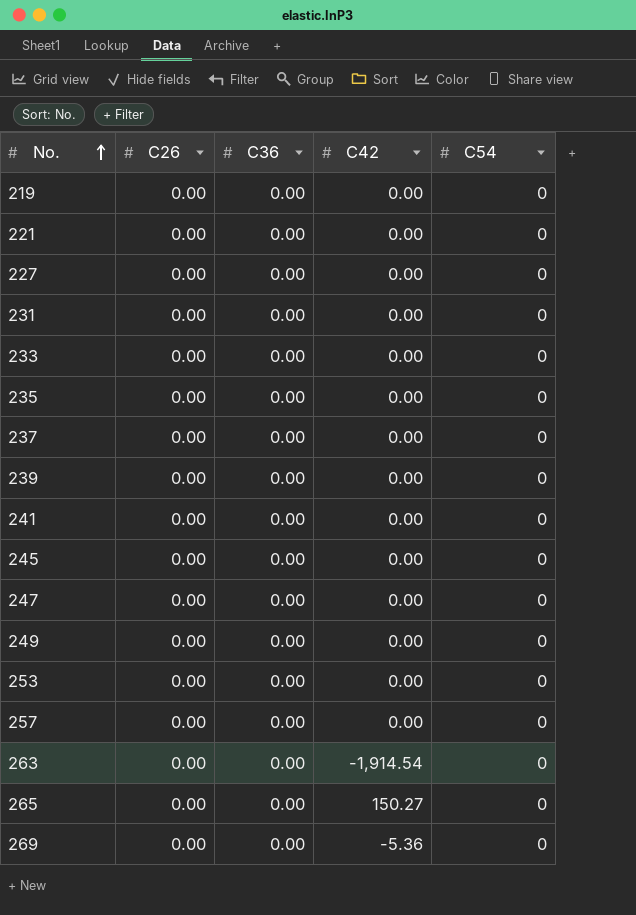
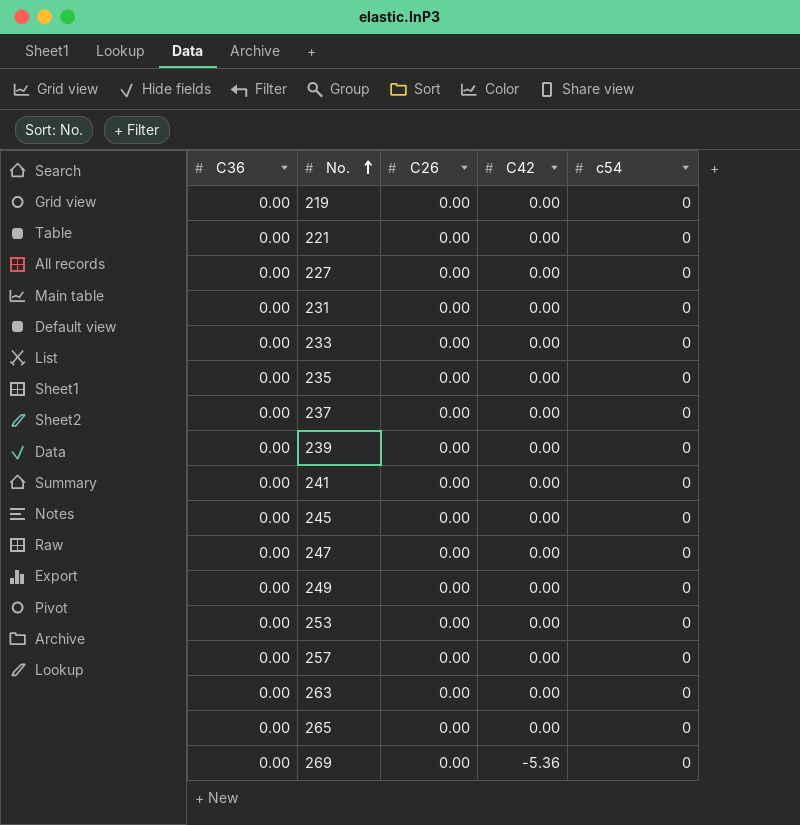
column C36 | position: 3 -> 1
column name: C54 -> c54
263 | C42: -1,914.54 -> 0.00
265 | C42: 150.27 -> 0.00

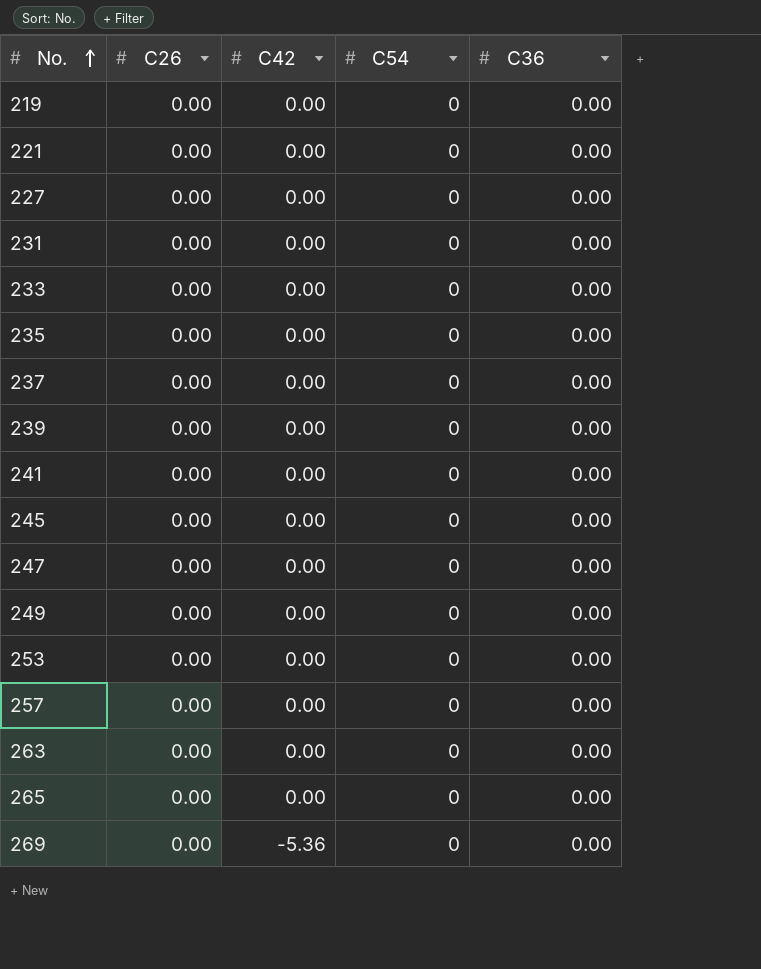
column name: c54 -> C54
column C36 | position: 1 -> 5

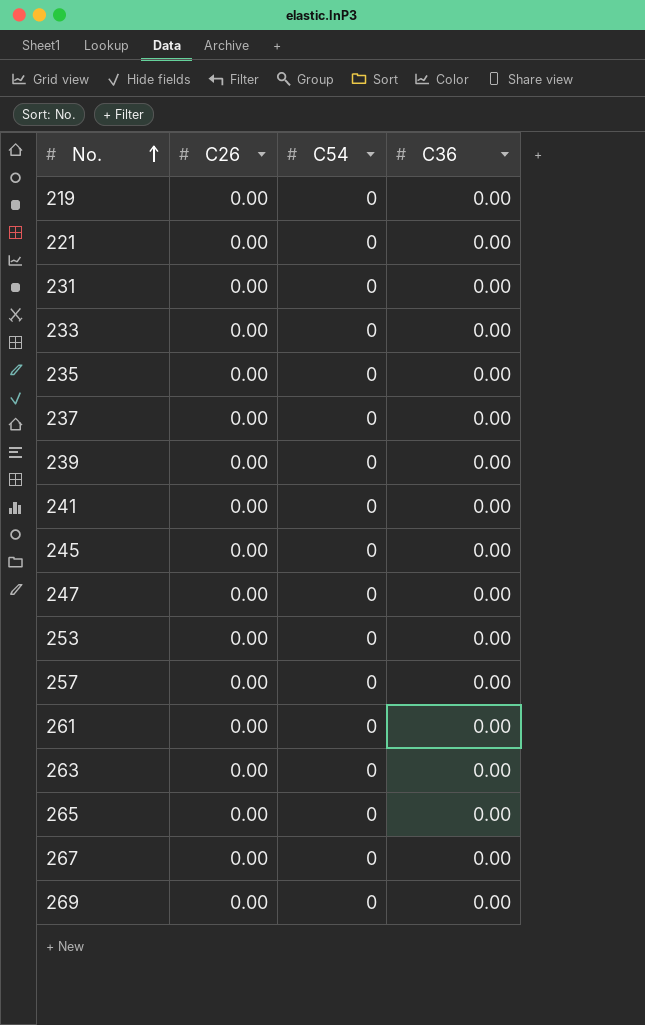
column C42 | position: 3 -> none
row 227: 0.00 | 0.00 | 0 | 0.00 -> none
row 249: 0.00 | 0.00 | 0 | 0.00 -> none
row 261: none -> 0.00 | 0 | 0.00
row 267: none -> 0.00 | 0 | 0.00

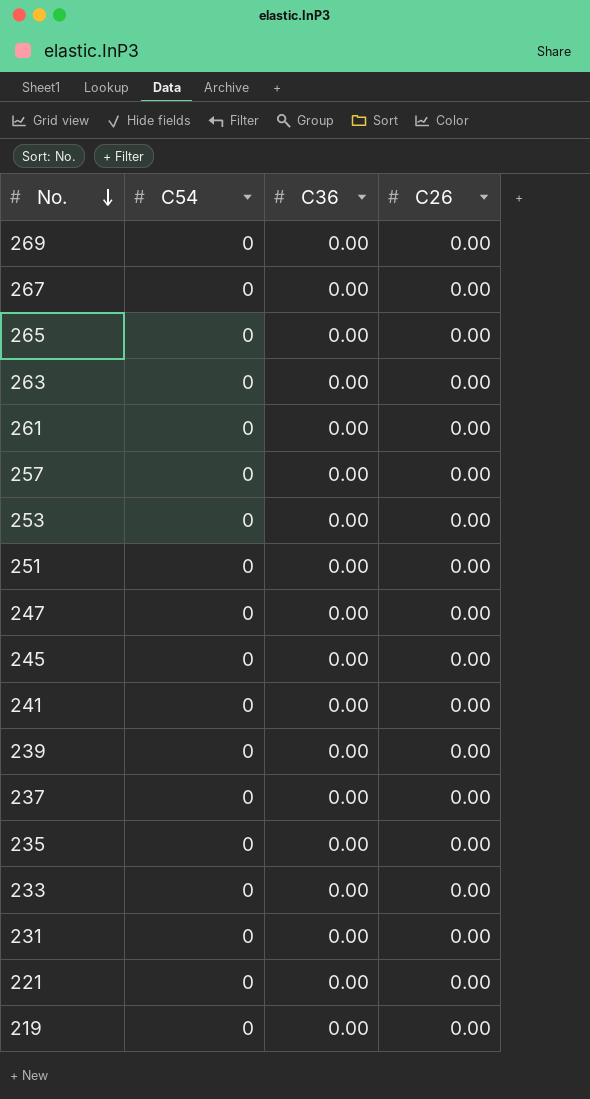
row order: No. ascending -> No. descending
column C26 | position: 2 -> 4
row 251: none -> 0 | 0.00 | 0.00

